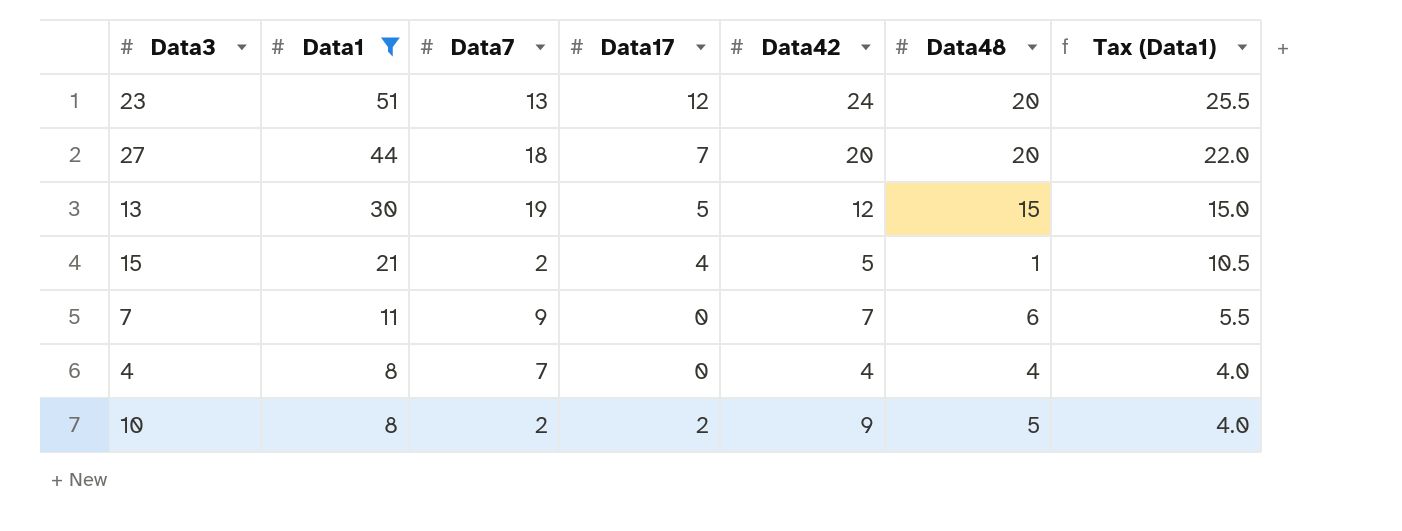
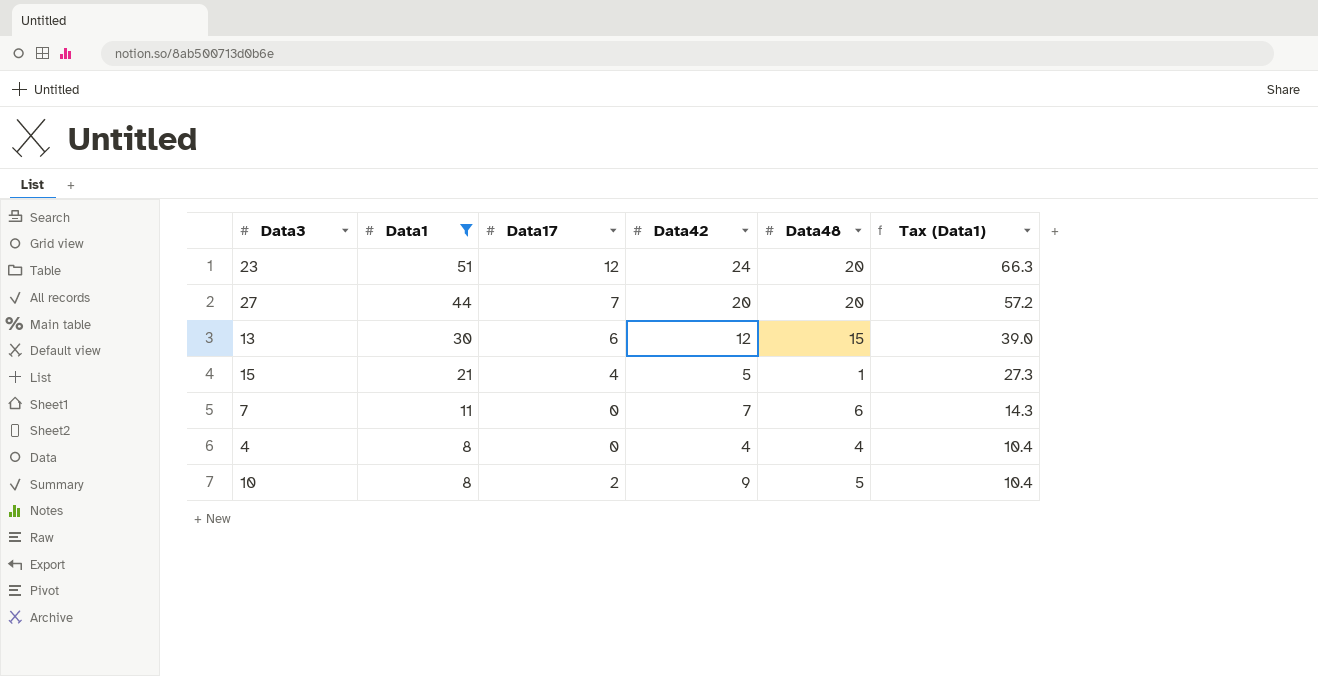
column Data7 | position: 3 -> none
column Tax (Data1) | formula: [Data1] * 0.5 -> [Data1] * 1.3
13 | Data17: 5 -> 6

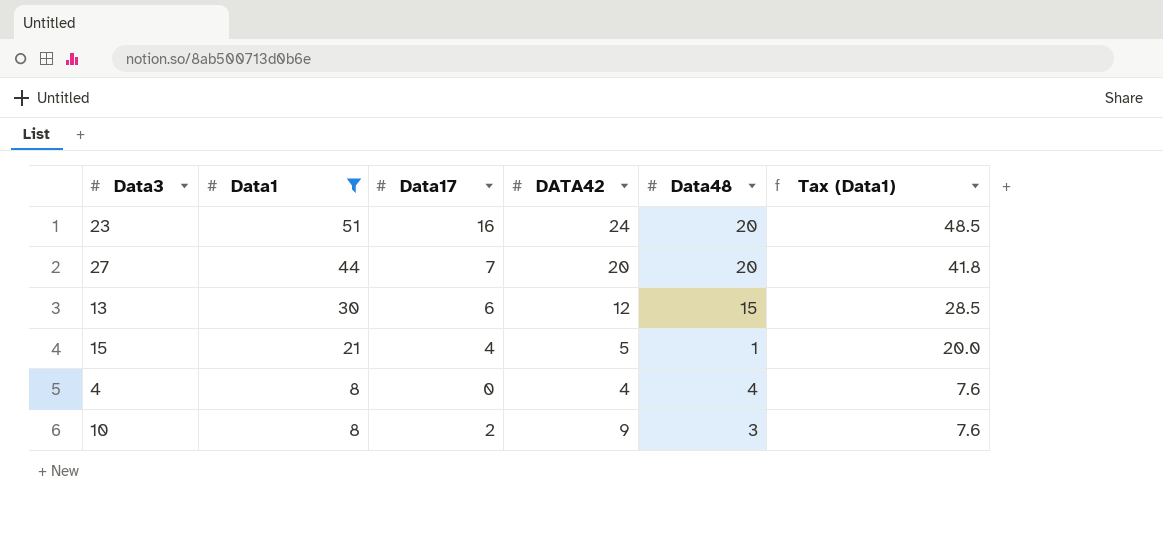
column name: Data42 -> DATA42
column Tax (Data1) | formula: [Data1] * 1.3 -> [Data1] * 0.95
row 7: 11 | 0 | 7 | 6 | 14.3 -> none
23 | Data17: 12 -> 16
10 | Data48: 5 -> 3

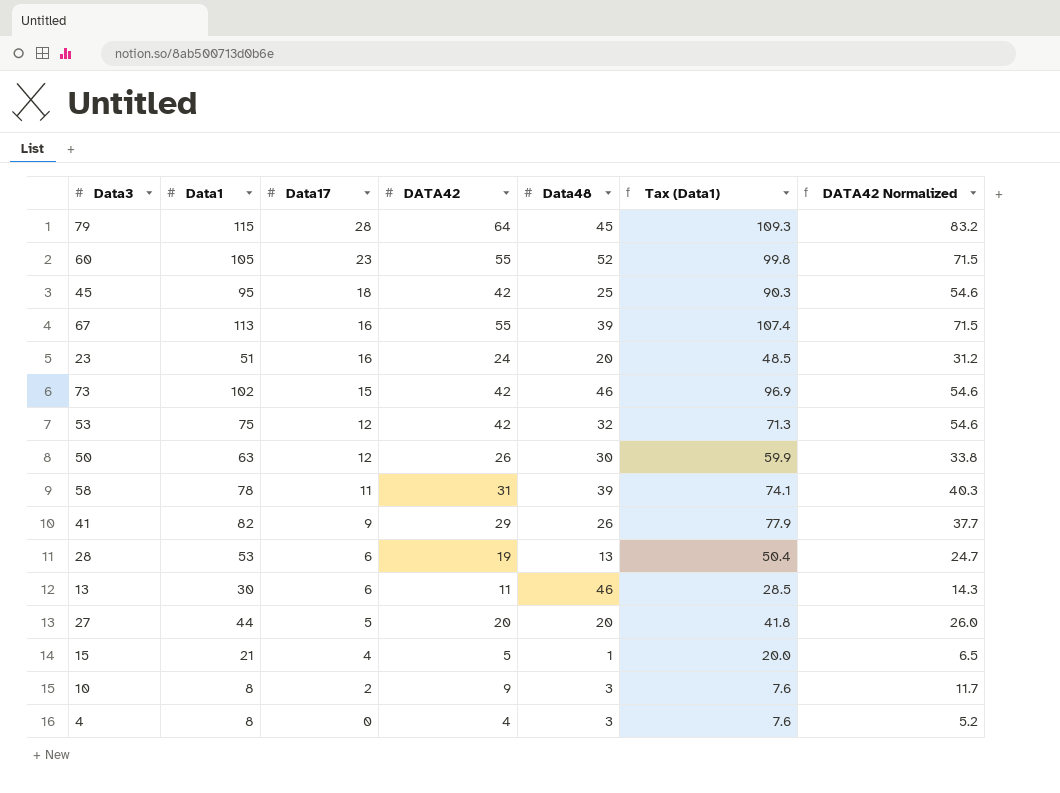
filter: Data1 <= 51 -> none
row order: Data1 descending -> Data17 descending
column DATA42 Normalized | formula: none -> [DATA42] * 1.3
13 | DATA42: 12 -> 11
13 | Data48: 15 -> 46
27 | Data17: 7 -> 5
4 | Data48: 4 -> 3

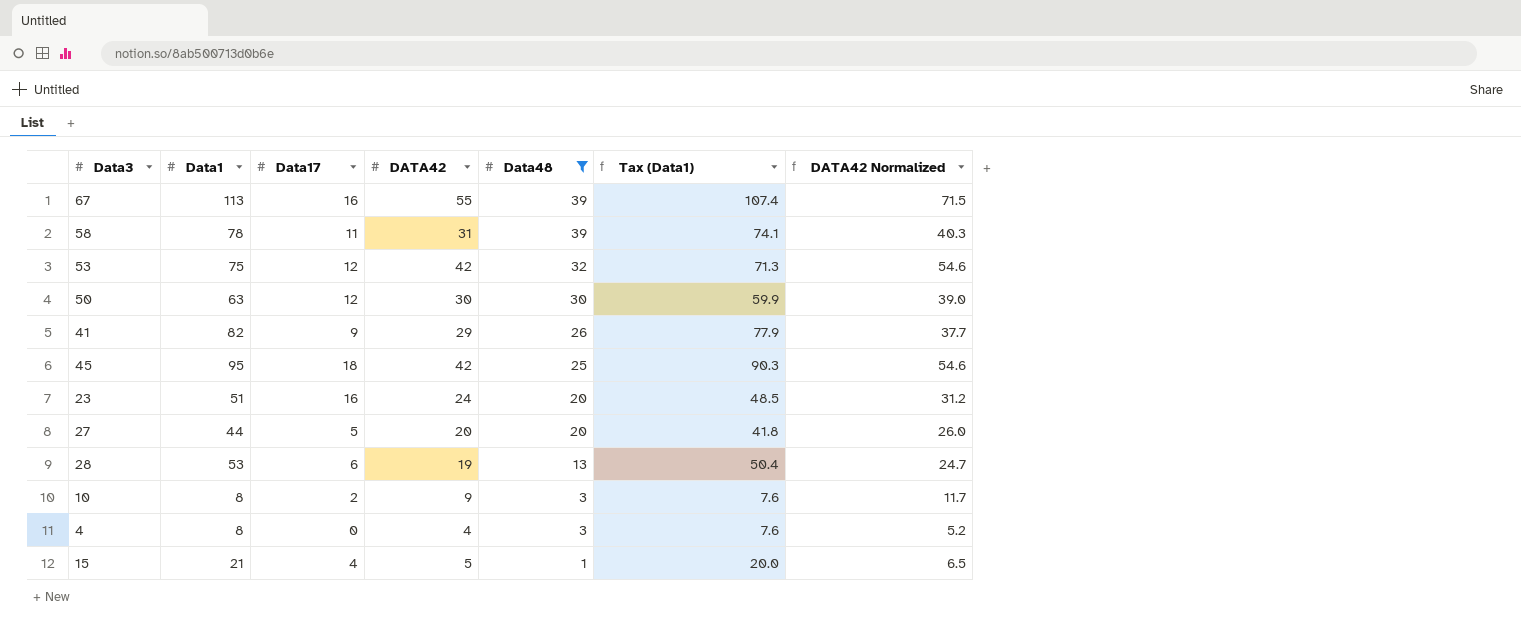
filter: none -> Data48 <= 39
row order: Data17 descending -> Data48 descending
50 | DATA42: 26 -> 30
50 | DATA42 Normalized: 33.8 -> 39.0

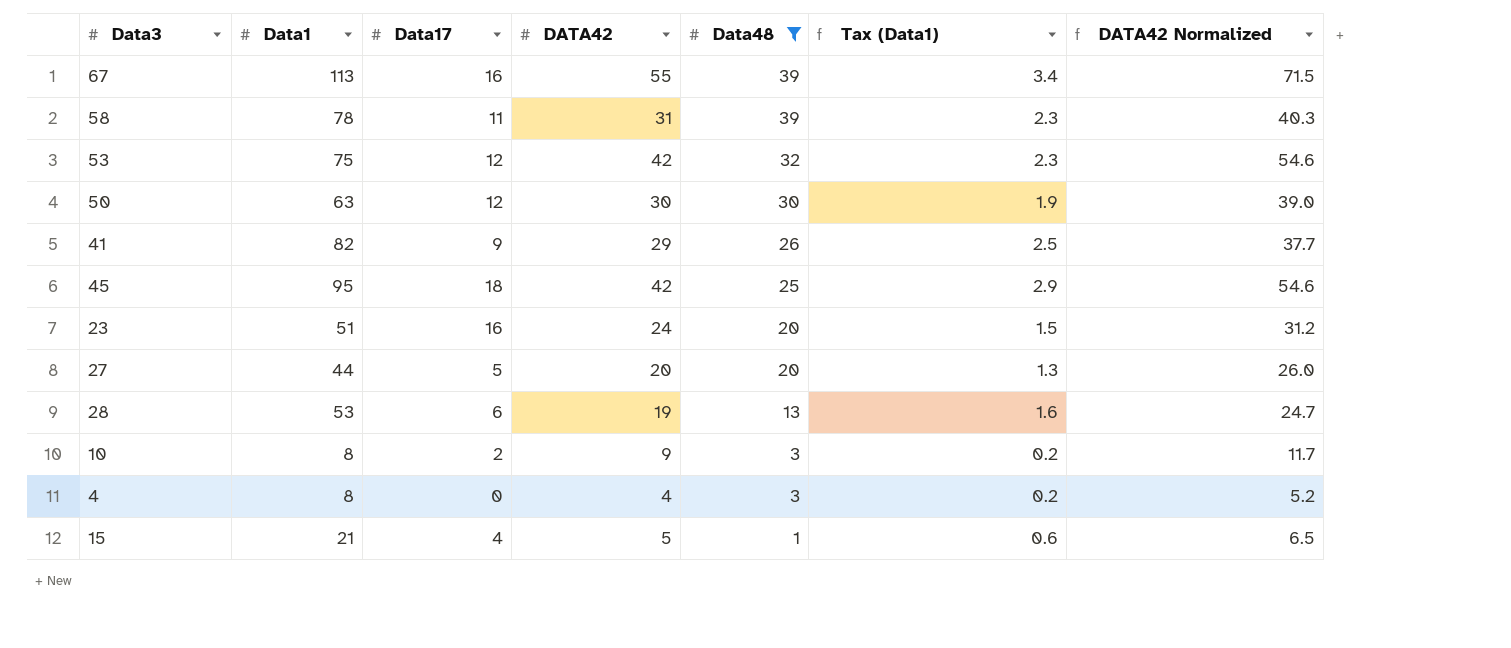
column Tax (Data1) | formula: [Data1] * 0.95 -> [Data1] * 0.03

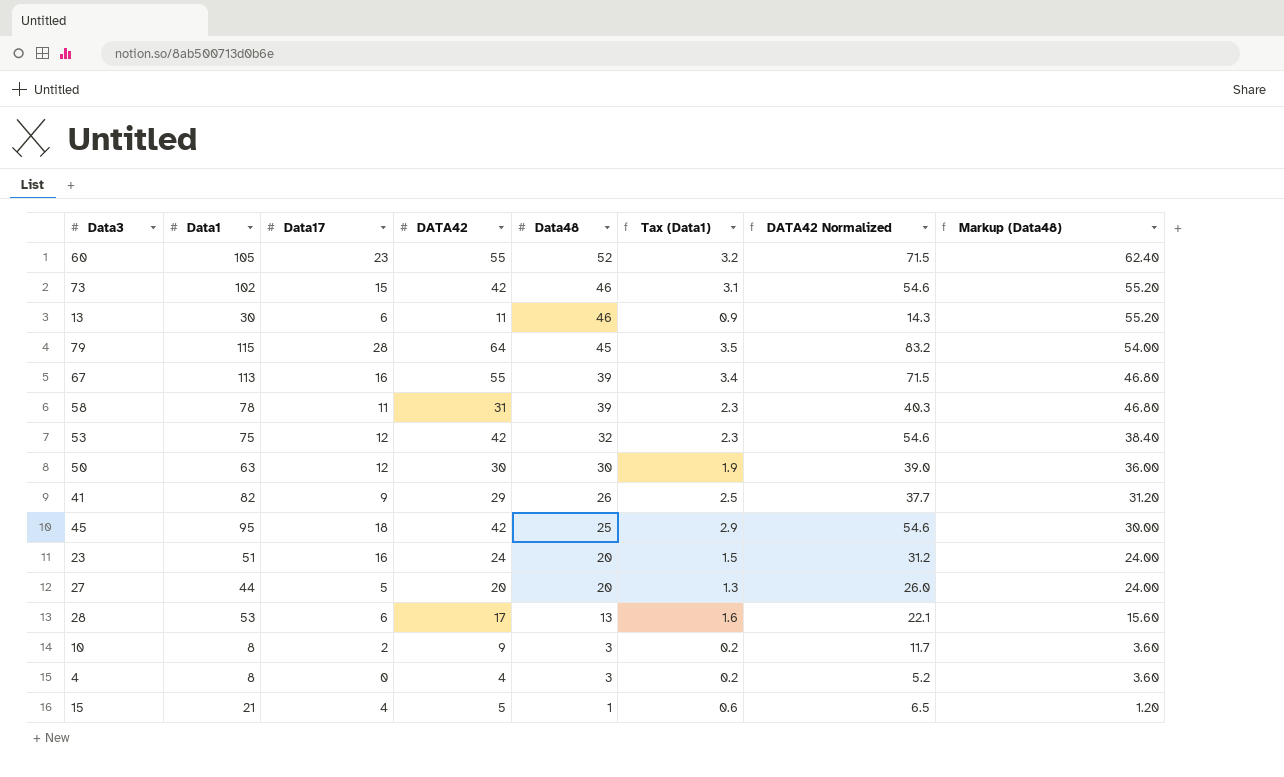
filter: Data48 <= 39 -> none
column Markup (Data48) | formula: none -> [Data48] * 1.2
28 | DATA42: 19 -> 17
28 | DATA42 Normalized: 24.7 -> 22.1

